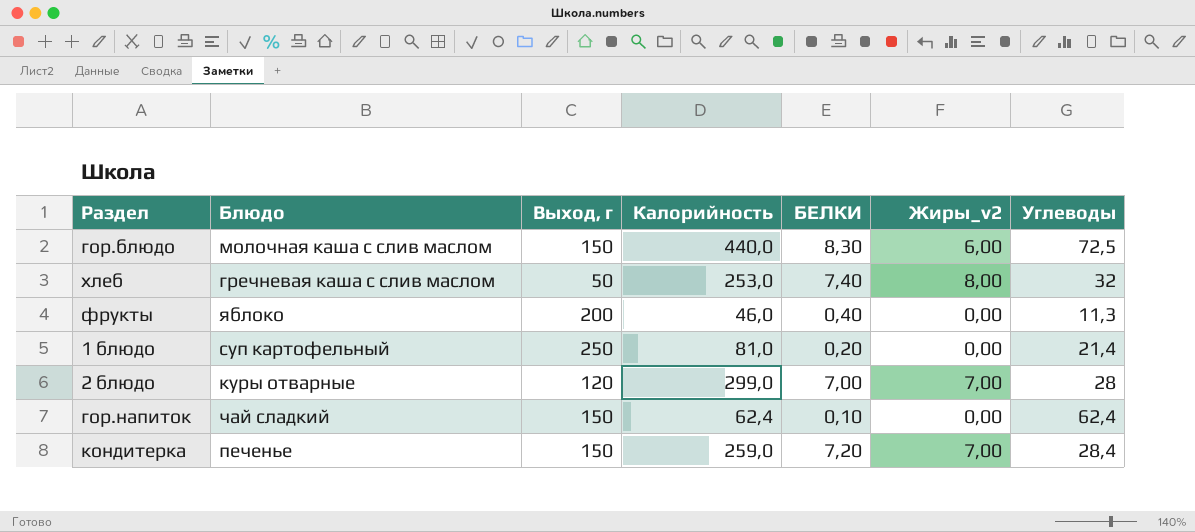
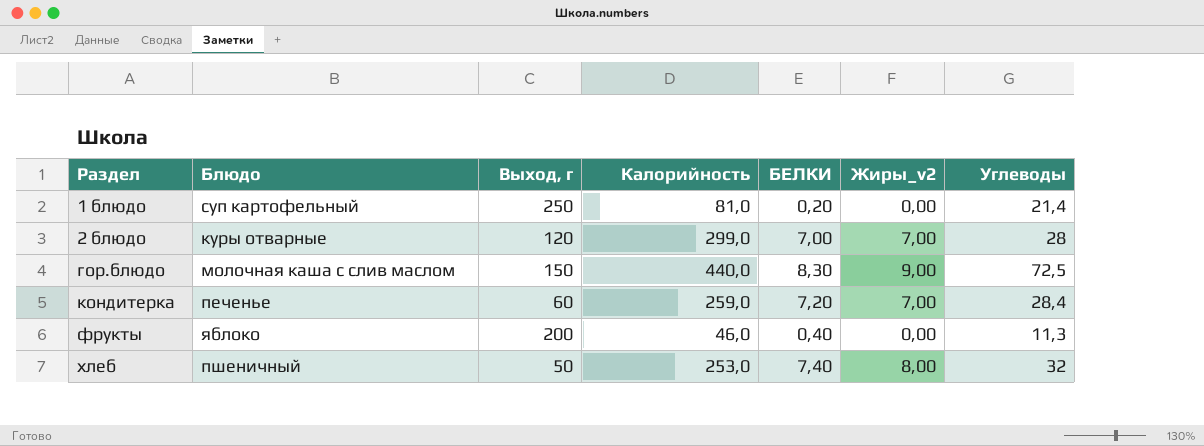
row order: none -> Раздел ascending
row гор.напиток: чай сладкий | 150 | 62,4 | 0,10 | 0,00 | 62,4 -> none
гор.блюдо | Жиры_v2: 6,00 -> 9,00
кондитерка | Выход, г: 150 -> 60
хлеб | Блюдо: гречневая каша с слив маслом -> пшеничный

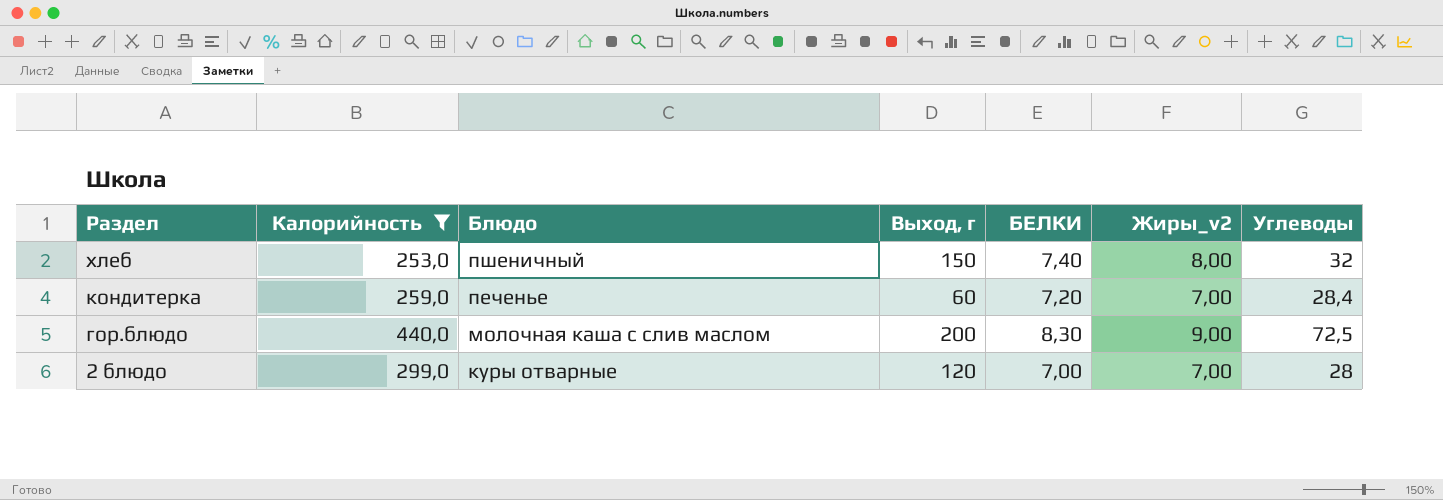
filter: none -> Калорийность >= 253,0
row order: Раздел ascending -> Раздел descending
column Калорийность | position: 4 -> 2
хлеб | Выход, г: 50 -> 150
гор.блюдо | Выход, г: 150 -> 200

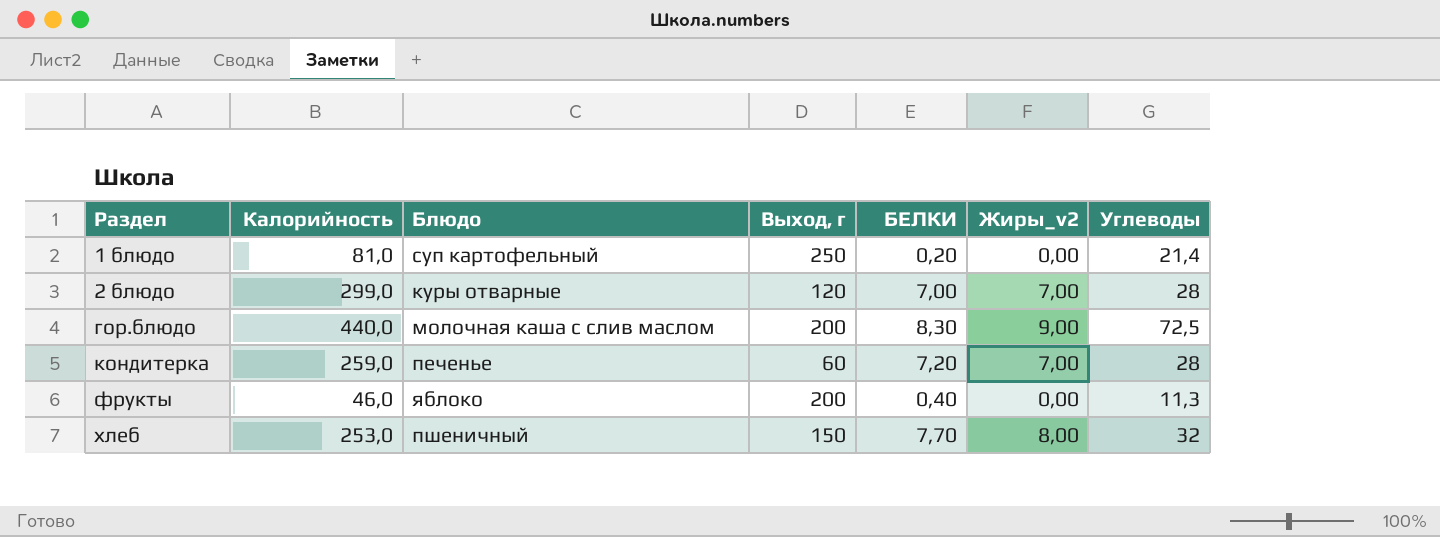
filter: Калорийность >= 253,0 -> none
row order: Раздел descending -> Раздел ascending
кондитерка | Углеводы: 28,4 -> 28
хлеб | БЕЛКИ: 7,40 -> 7,70

